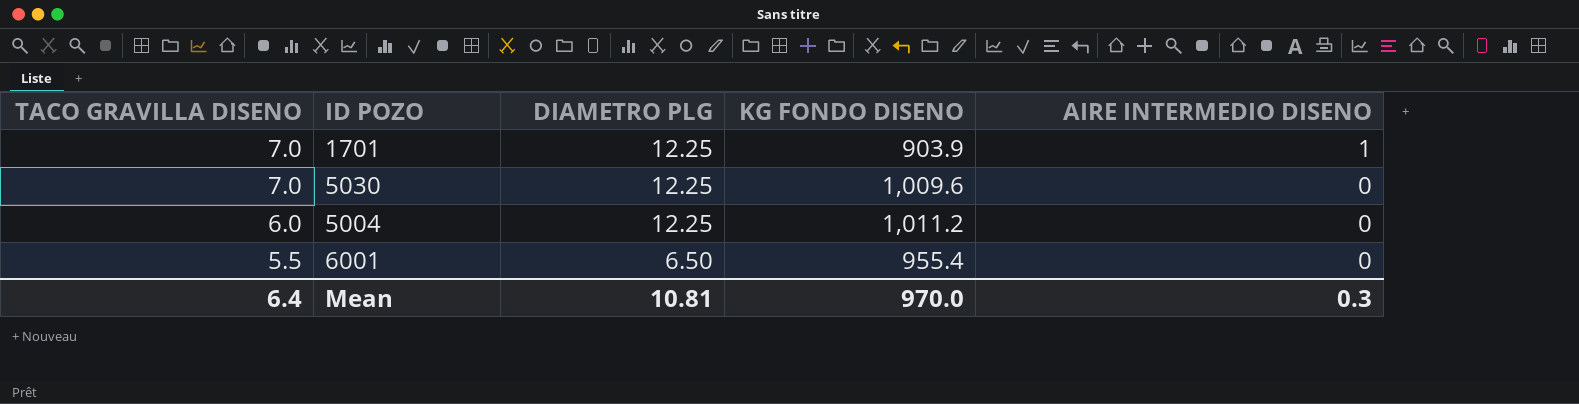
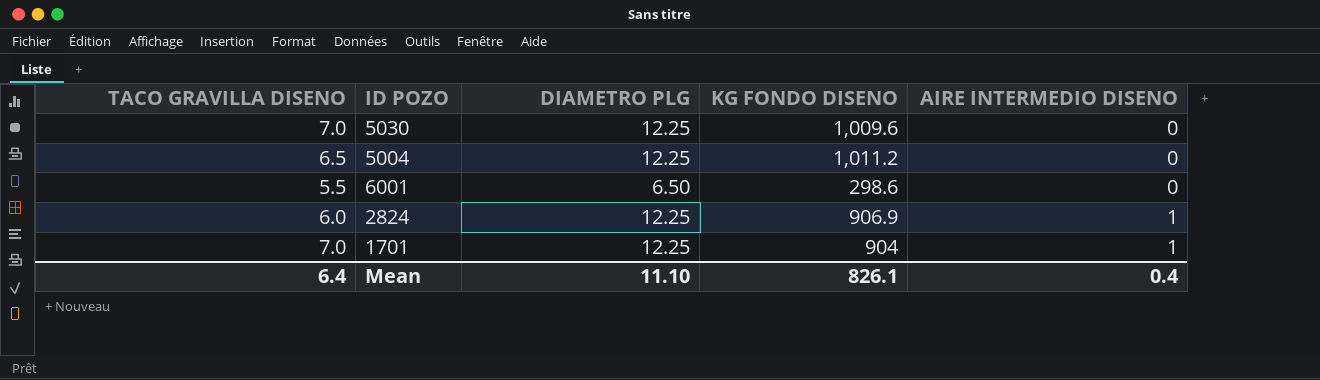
row order: TACO GRAVILLA DISENO descending -> AIRE INTERMEDIO DISENO ascending
5004 | TACO GRAVILLA DISENO: 6.0 -> 6.5
6001 | KG FONDO DISENO: 955.4 -> 298.6
row 2824: none -> 6.0 | 12.25 | 906.9 | 1
1701 | KG FONDO DISENO: 903.9 -> 904
Mean | DIAMETRO PLG: 10.81 -> 11.10
Mean | KG FONDO DISENO: 970.0 -> 826.1
Mean | AIRE INTERMEDIO DISENO: 0.3 -> 0.4

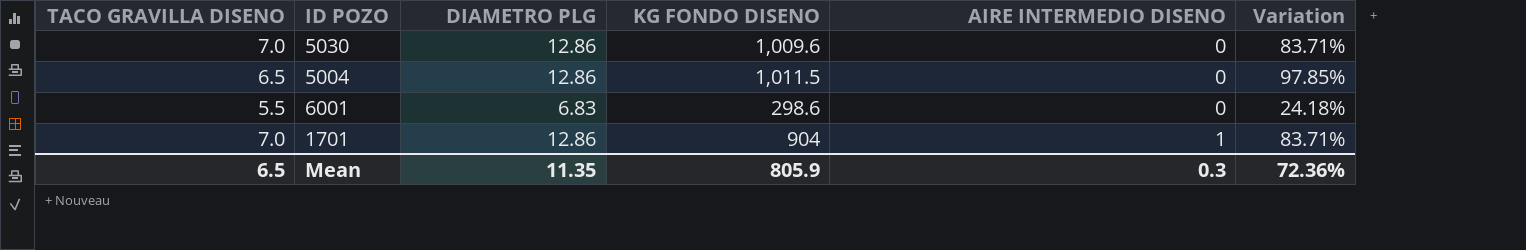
column Variation | formula: none -> ([DIAMETRO PLG] - [TACO GRAVILLA DISENO]) / [TACO GRAVILLA DISENO]
row 2824: 6.0 | 12.25 | 906.9 | 1 -> none
5030 | DIAMETRO PLG: 12.25 -> 12.86
5004 | DIAMETRO PLG: 12.25 -> 12.86
5004 | KG FONDO DISENO: 1,011.2 -> 1,011.5
6001 | DIAMETRO PLG: 6.50 -> 6.83
1701 | DIAMETRO PLG: 12.25 -> 12.86
Mean | TACO GRAVILLA DISENO: 6.4 -> 6.5
Mean | DIAMETRO PLG: 11.10 -> 11.35
Mean | KG FONDO DISENO: 826.1 -> 805.9
Mean | AIRE INTERMEDIO DISENO: 0.4 -> 0.3

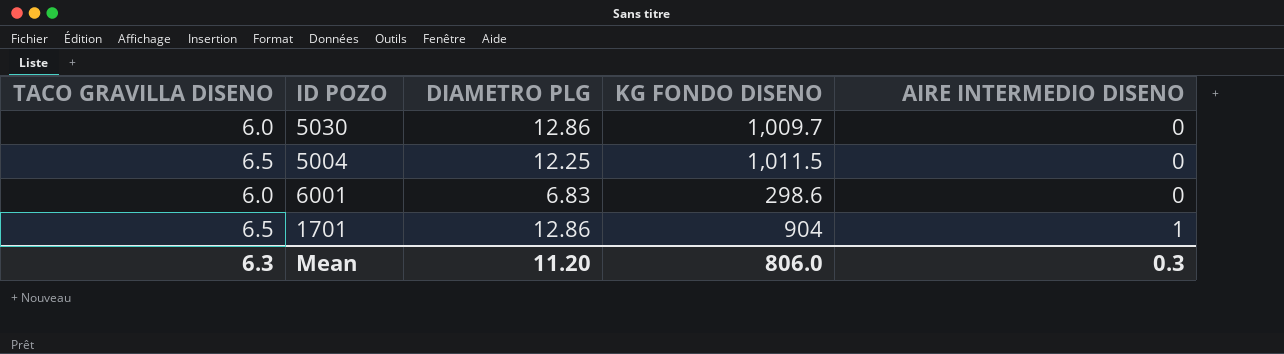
column Variation | formula: ([DIAMETRO PLG] - [TACO GRAVILLA DISENO]) / [TACO GRAVILLA DISENO] -> none
5030 | TACO GRAVILLA DISENO: 7.0 -> 6.0
5030 | KG FONDO DISENO: 1,009.6 -> 1,009.7
5004 | DIAMETRO PLG: 12.86 -> 12.25
6001 | TACO GRAVILLA DISENO: 5.5 -> 6.0
1701 | TACO GRAVILLA DISENO: 7.0 -> 6.5
Mean | TACO GRAVILLA DISENO: 6.5 -> 6.3
Mean | DIAMETRO PLG: 11.35 -> 11.20
Mean | KG FONDO DISENO: 805.9 -> 806.0

